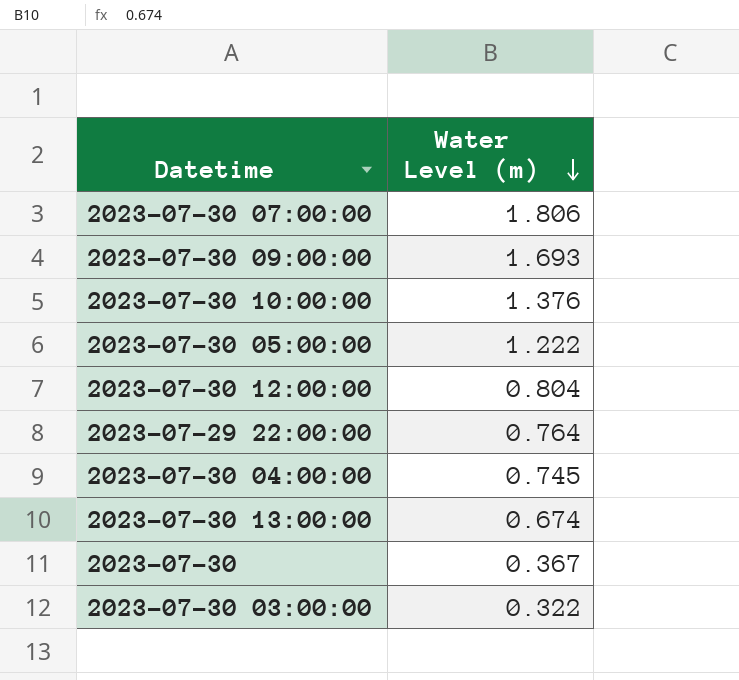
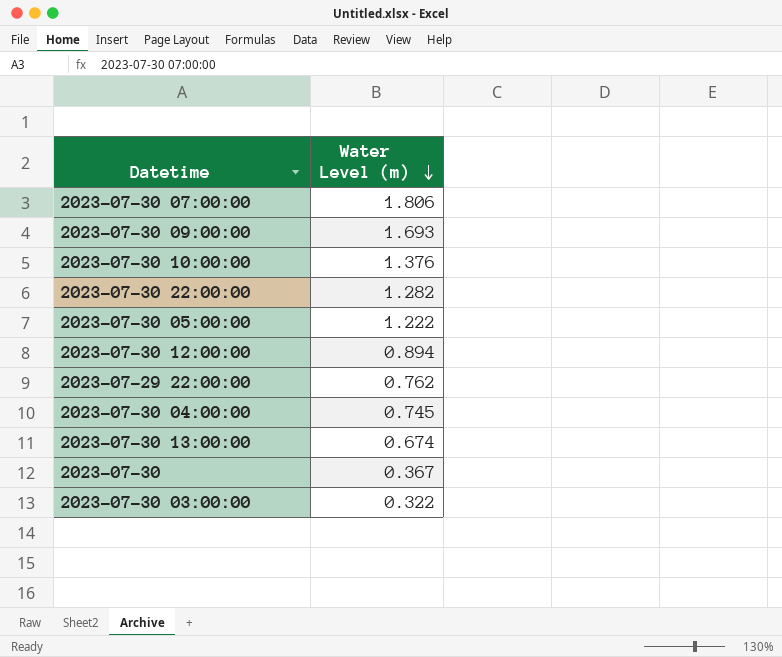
row 2023-07-30 22:00:00: none -> 1.282
2023-07-30 12:00:00 | Water Level (m): 0.804 -> 0.894
2023-07-29 22:00:00 | Water Level (m): 0.764 -> 0.762

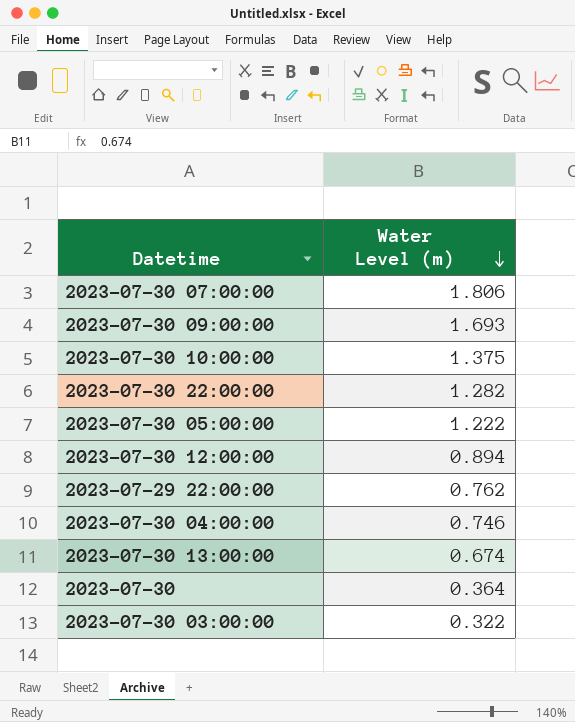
2023-07-30 10:00:00 | Water Level (m): 1.376 -> 1.375
2023-07-30 04:00:00 | Water Level (m): 0.745 -> 0.746
2023-07-30 | Water Level (m): 0.367 -> 0.364

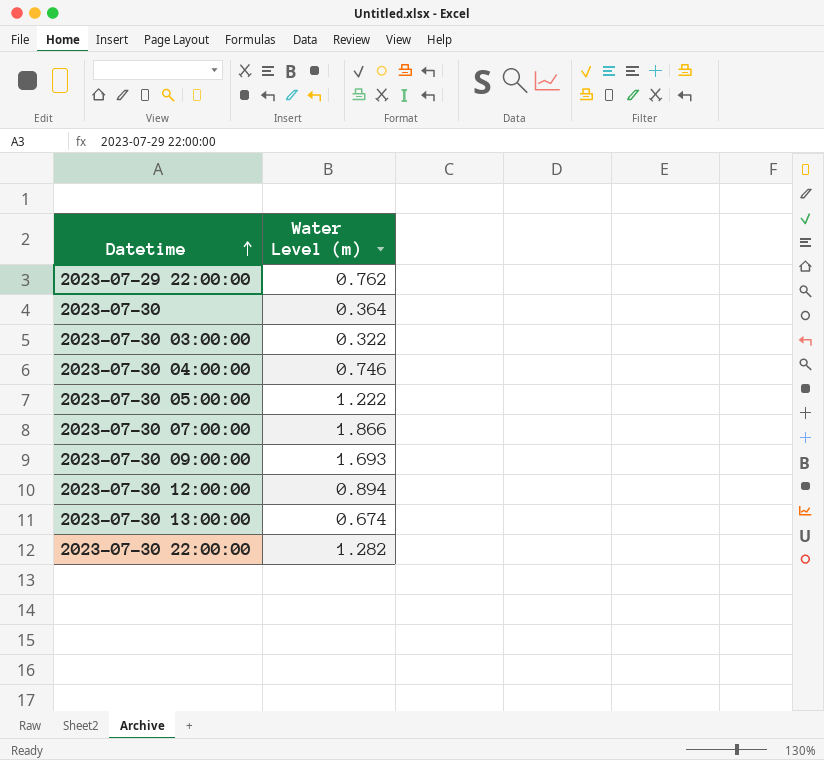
row order: Water Level (m) descending -> Datetime ascending
row 2023-07-30 10:00:00: 1.375 -> none
2023-07-30 07:00:00 | Water Level (m): 1.806 -> 1.866

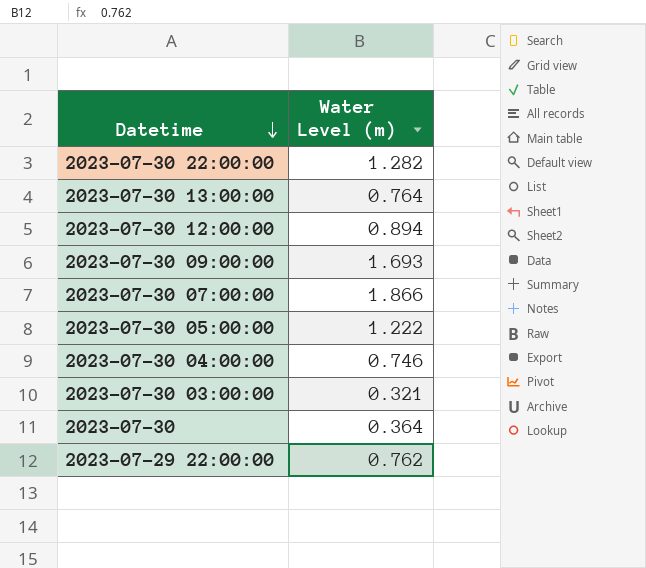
row order: Datetime ascending -> Datetime descending
2023-07-30 13:00:00 | Water Level (m): 0.674 -> 0.764
2023-07-30 03:00:00 | Water Level (m): 0.322 -> 0.321

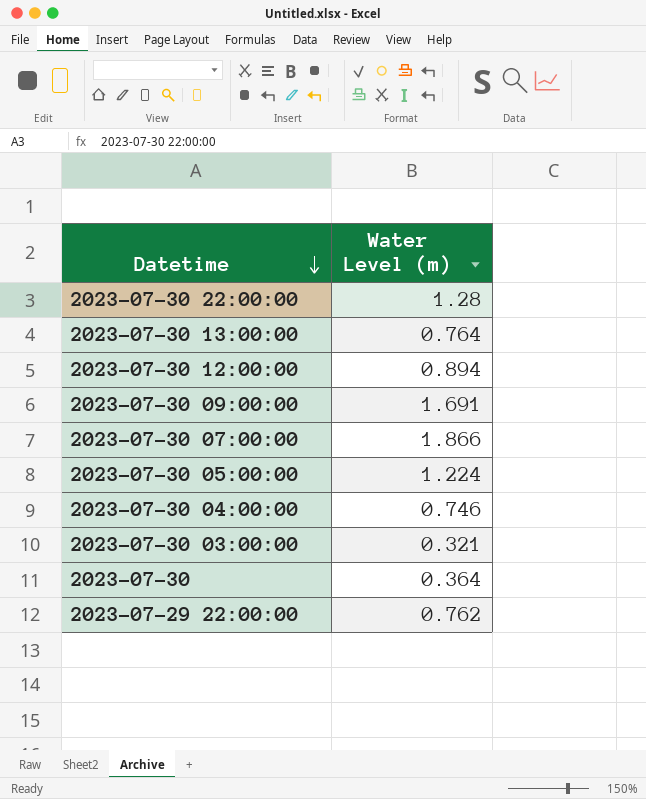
2023-07-30 22:00:00 | Water Level (m): 1.282 -> 1.28
2023-07-30 09:00:00 | Water Level (m): 1.693 -> 1.691
2023-07-30 05:00:00 | Water Level (m): 1.222 -> 1.224

